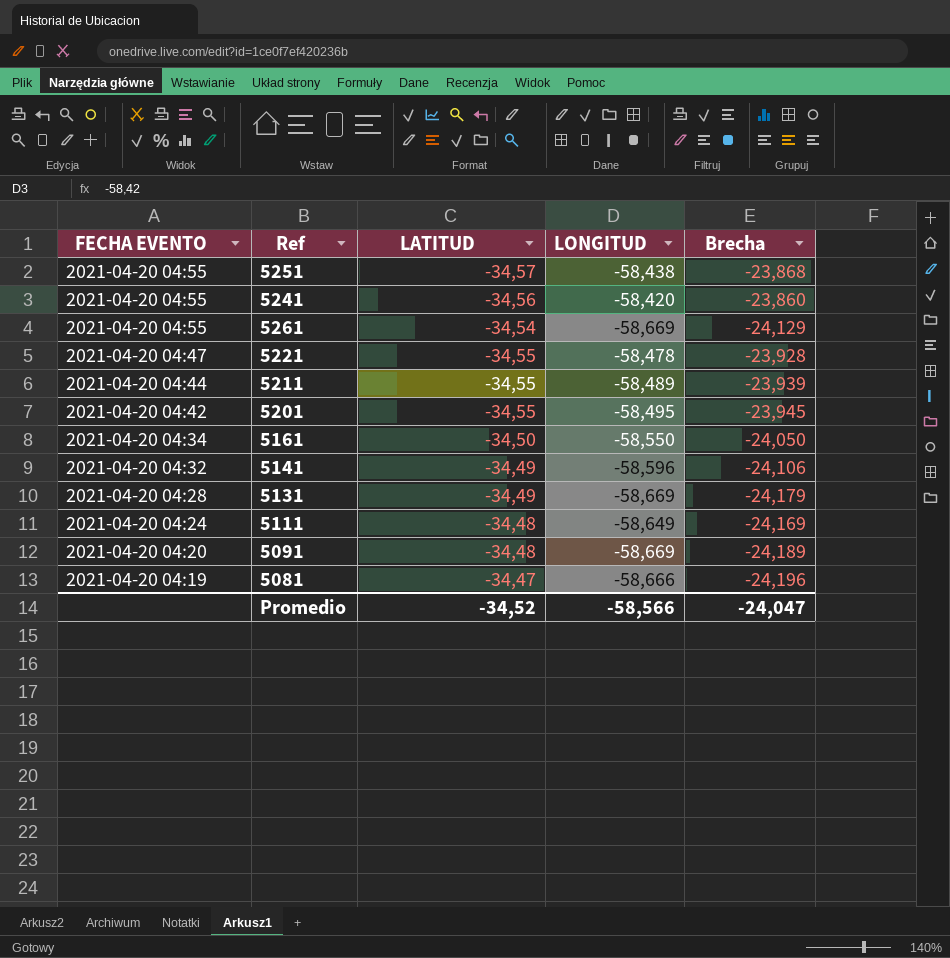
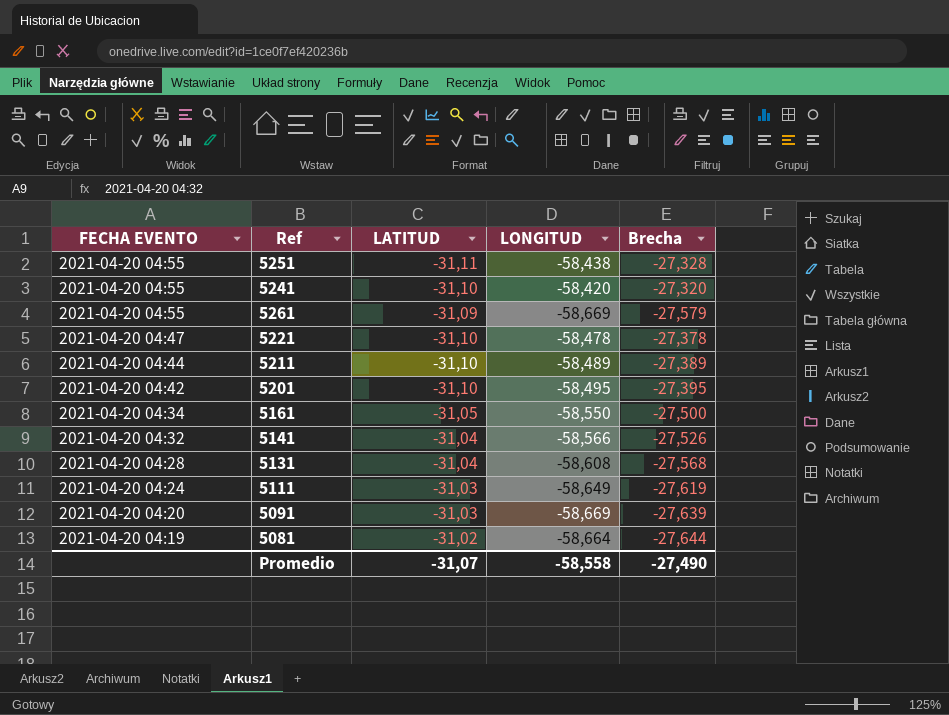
5251 | LATITUD: -34,57 -> -31,11
5251 | Brecha: -23,868 -> -27,328
5241 | LATITUD: -34,56 -> -31,10
5241 | Brecha: -23,860 -> -27,320
5261 | LATITUD: -34,54 -> -31,09
5261 | Brecha: -24,129 -> -27,579
5221 | LATITUD: -34,55 -> -31,10
5221 | Brecha: -23,928 -> -27,378
5211 | LATITUD: -34,55 -> -31,10
5211 | Brecha: -23,939 -> -27,389
5201 | LATITUD: -34,55 -> -31,10
5201 | Brecha: -23,945 -> -27,395
5161 | LATITUD: -34,50 -> -31,05
5161 | Brecha: -24,050 -> -27,500
5141 | LATITUD: -34,49 -> -31,04
5141 | LONGITUD: -58,596 -> -58,566
5141 | Brecha: -24,106 -> -27,526
5131 | LATITUD: -34,49 -> -31,04
5131 | LONGITUD: -58,669 -> -58,608
5131 | Brecha: -24,179 -> -27,568
5111 | LATITUD: -34,48 -> -31,03
5111 | Brecha: -24,169 -> -27,619
5091 | LATITUD: -34,48 -> -31,03
5091 | Brecha: -24,189 -> -27,639
5081 | LATITUD: -34,47 -> -31,02
5081 | LONGITUD: -58,666 -> -58,664
5081 | Brecha: -24,196 -> -27,644
Promedio | LATITUD: -34,52 -> -31,07
Promedio | LONGITUD: -58,566 -> -58,558
Promedio | Brecha: -24,047 -> -27,490

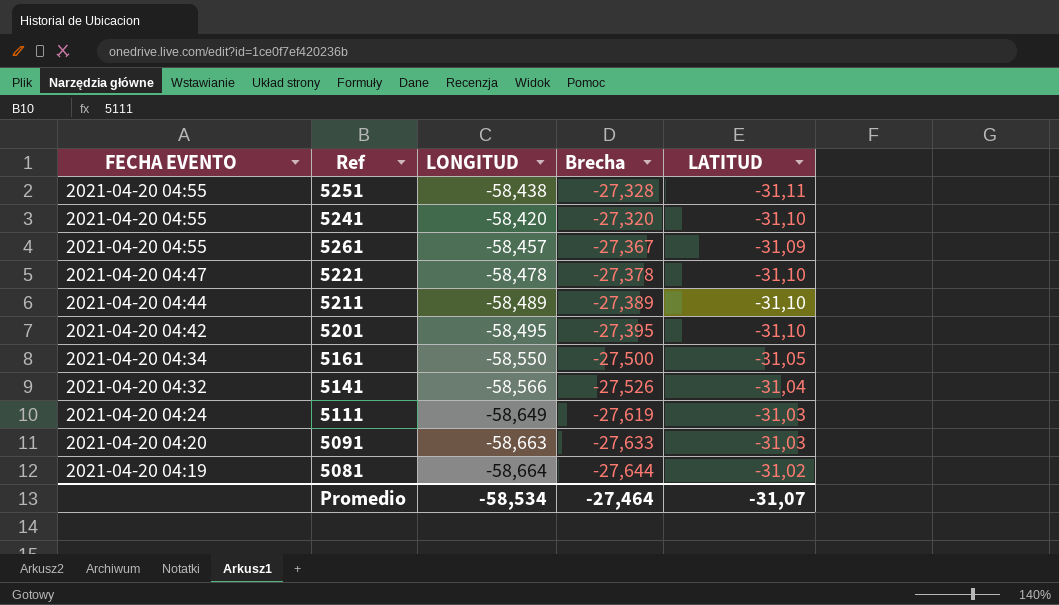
column LATITUD | position: 3 -> 5
row 5131: 2021-04-20 04:28 | -31,04 | -58,608 | -27,568 -> none
5261 | LONGITUD: -58,669 -> -58,457
5261 | Brecha: -27,579 -> -27,367
5091 | LONGITUD: -58,669 -> -58,663
5091 | Brecha: -27,639 -> -27,633
Promedio | LONGITUD: -58,558 -> -58,534
Promedio | Brecha: -27,490 -> -27,464

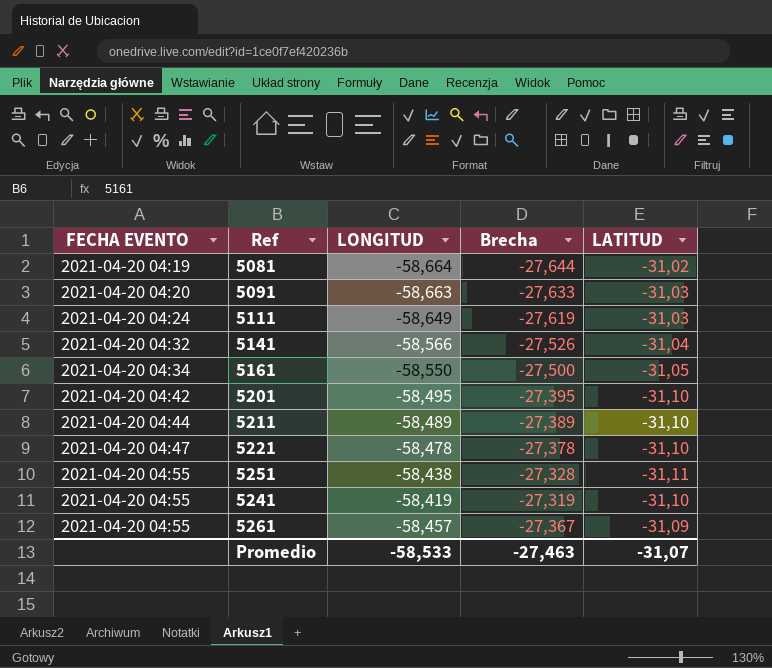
row order: FECHA EVENTO descending -> FECHA EVENTO ascending
5241 | LONGITUD: -58,420 -> -58,419
5241 | Brecha: -27,320 -> -27,319
Promedio | LONGITUD: -58,534 -> -58,533
Promedio | Brecha: -27,464 -> -27,463

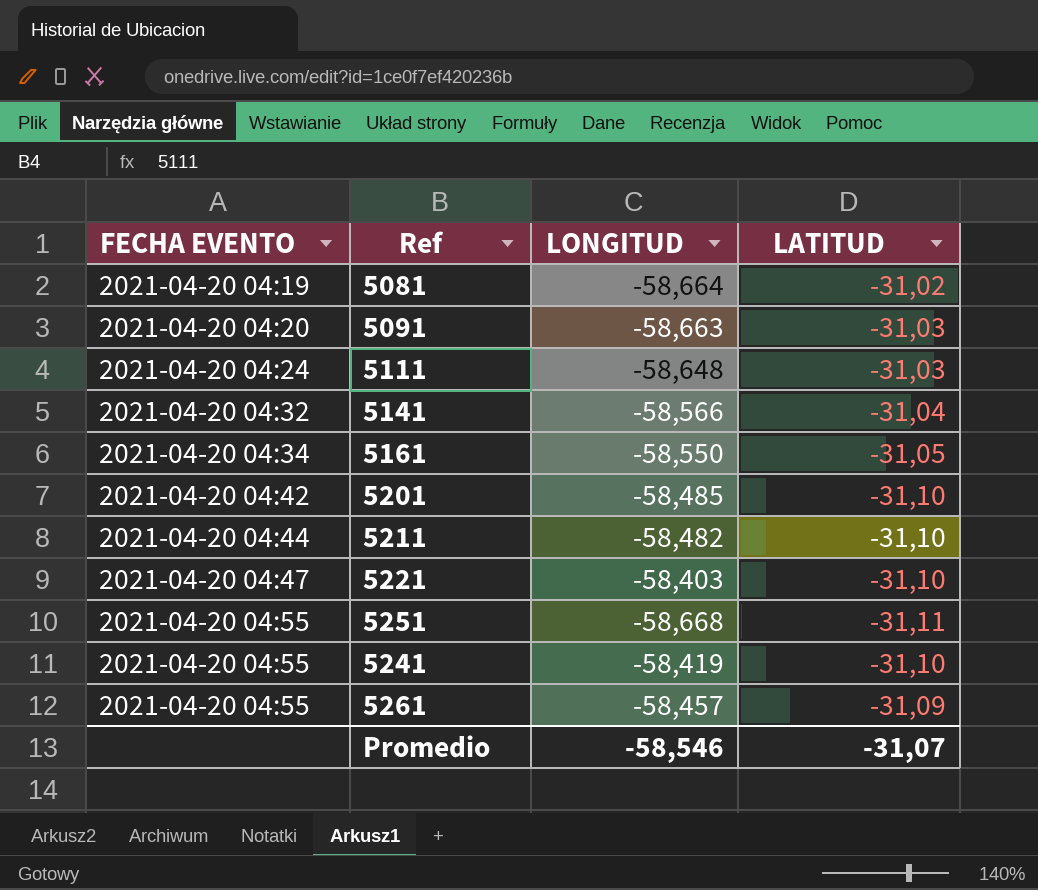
column Brecha | formula: [LONGITUD] - [LATITUD] -> none
5111 | LONGITUD: -58,649 -> -58,648
5201 | LONGITUD: -58,495 -> -58,485
5211 | LONGITUD: -58,489 -> -58,482
5221 | LONGITUD: -58,478 -> -58,403
5251 | LONGITUD: -58,438 -> -58,668
Promedio | LONGITUD: -58,533 -> -58,546

